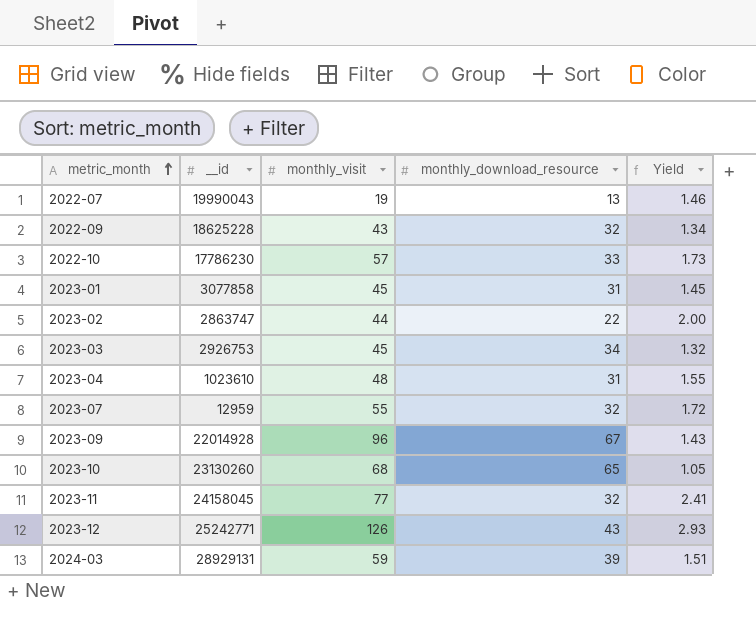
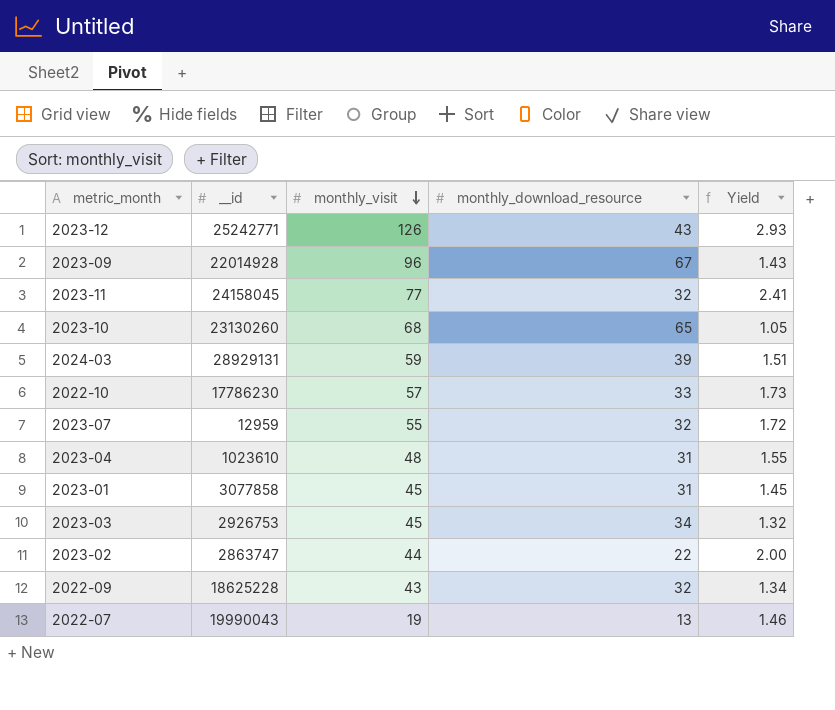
row order: metric_month ascending -> monthly_visit descending

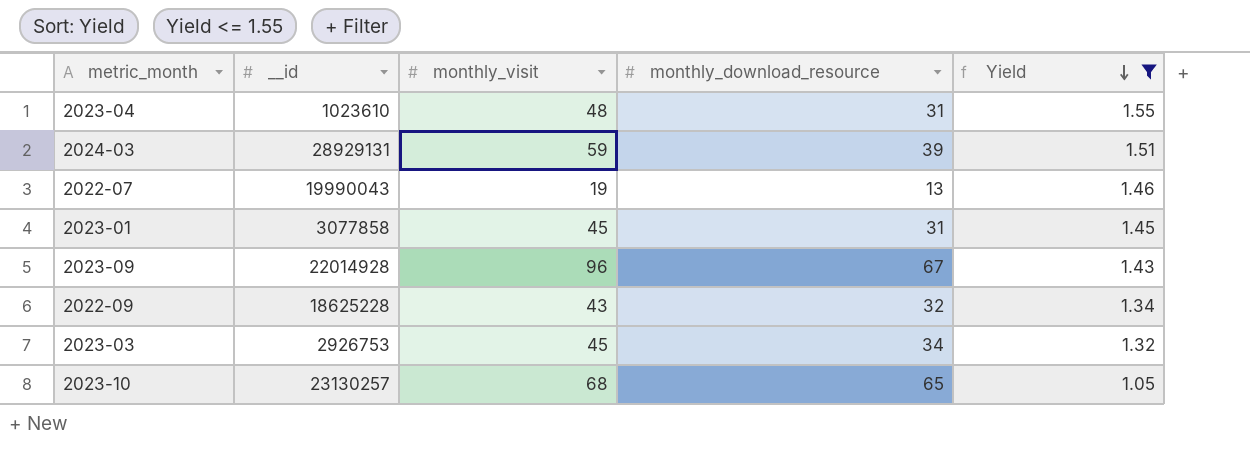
filter: none -> Yield <= 1.55
row order: monthly_visit descending -> Yield descending
2023-10 | __id: 23130260 -> 23130257

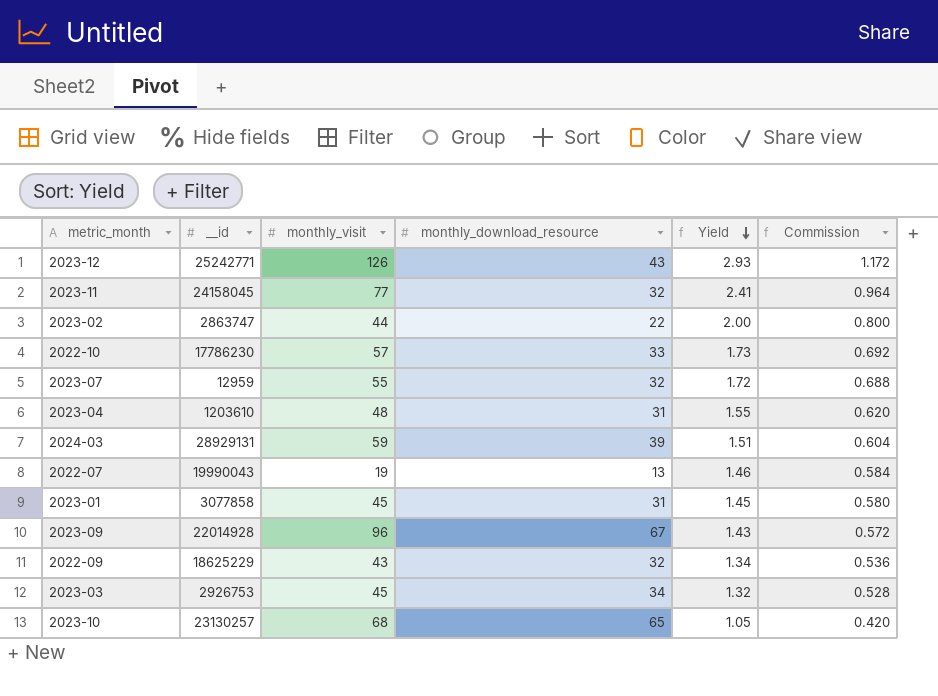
filter: Yield <= 1.55 -> none
column Commission | formula: none -> [Yield] * 0.4
2023-04 | __id: 1023610 -> 1203610
2022-09 | __id: 18625228 -> 18625229

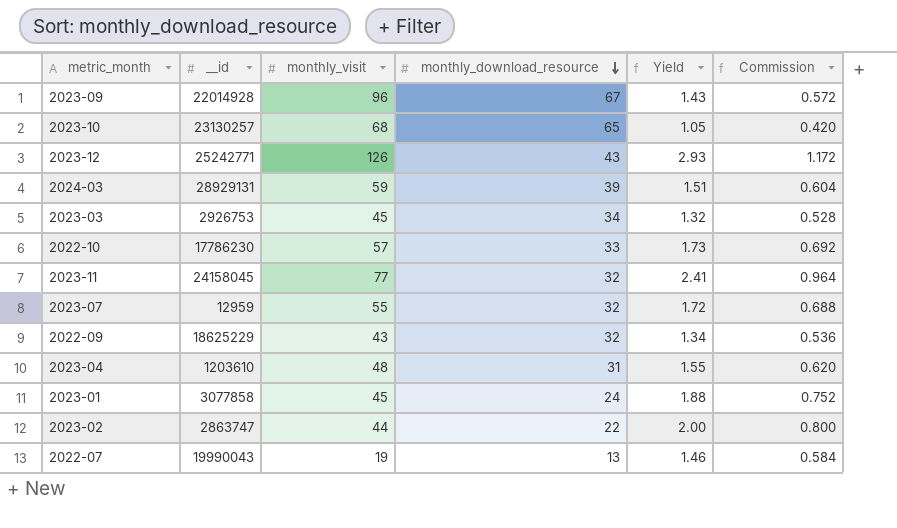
row order: Yield descending -> monthly_download_resource descending
2023-01 | monthly_download_resource: 31 -> 24
2023-01 | Yield: 1.45 -> 1.88
2023-01 | Commission: 0.580 -> 0.752

